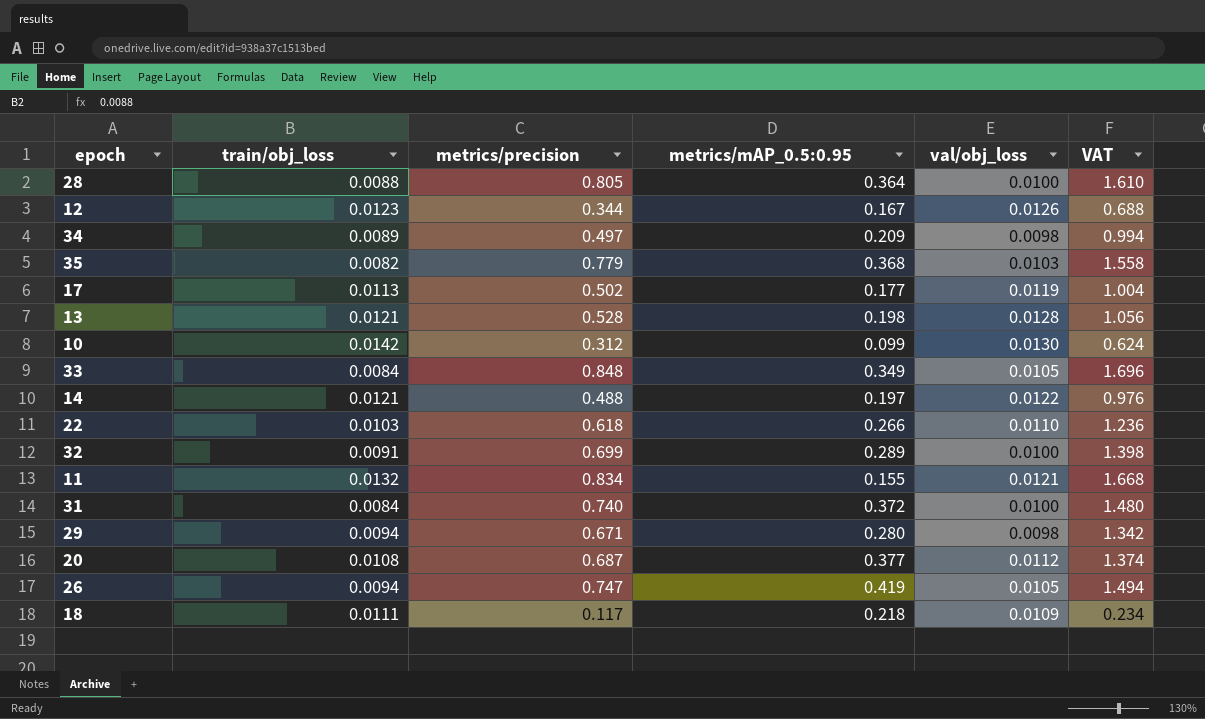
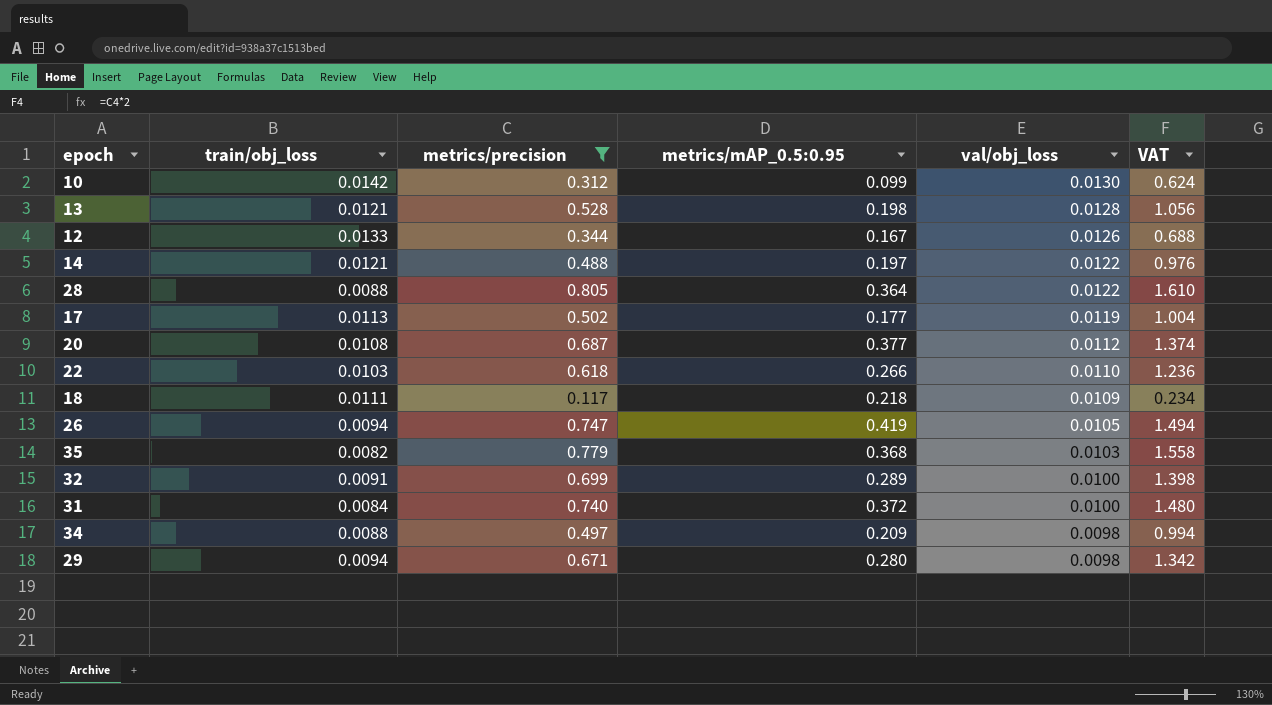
filter: none -> metrics/precision <= 0.805
row order: none -> val/obj_loss descending
12 | train/obj_loss: 0.0123 -> 0.0133
28 | val/obj_loss: 0.0100 -> 0.0122
34 | train/obj_loss: 0.0089 -> 0.0088

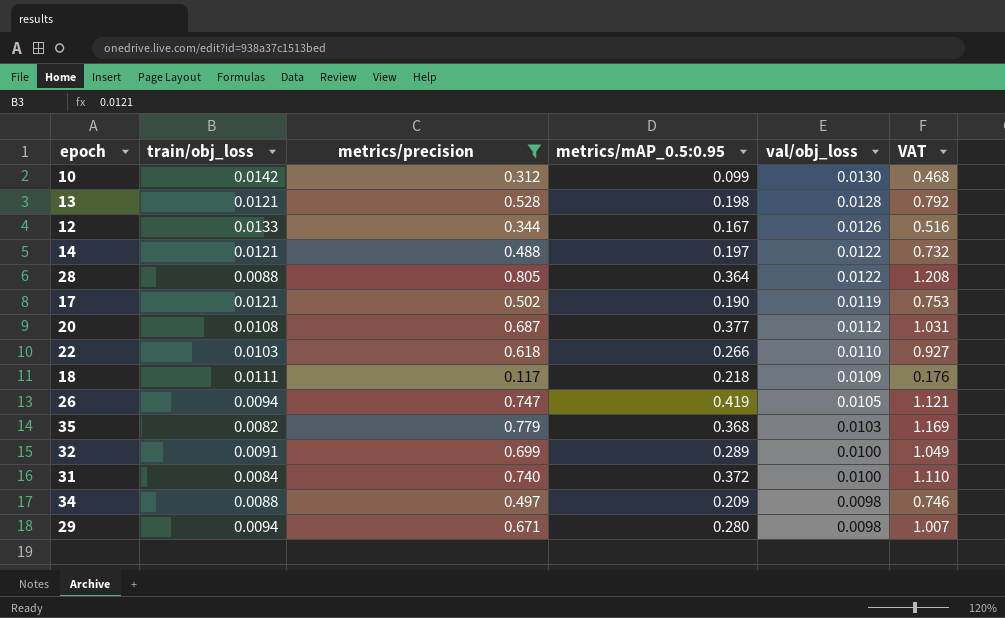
column VAT | formula: [metrics/precision] * 2 -> [metrics/precision] * 1.5
17 | train/obj_loss: 0.0113 -> 0.0121
17 | metrics/mAP_0.5:0.95: 0.177 -> 0.190

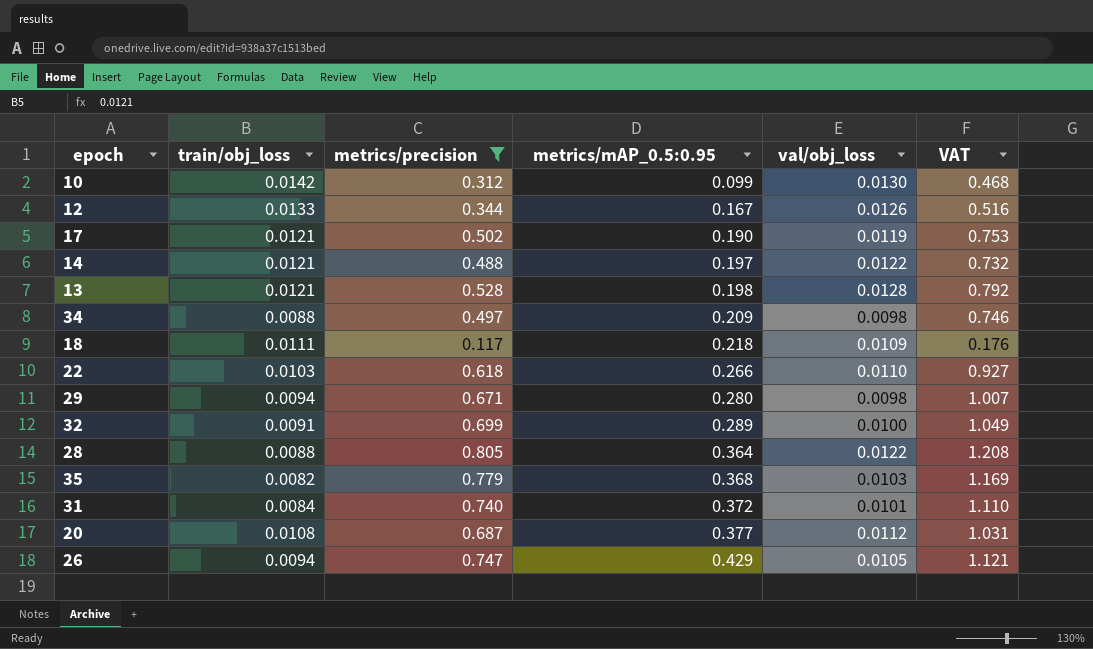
row order: val/obj_loss descending -> metrics/mAP_0.5:0.95 ascending
31 | val/obj_loss: 0.0100 -> 0.0101
26 | metrics/mAP_0.5:0.95: 0.419 -> 0.429

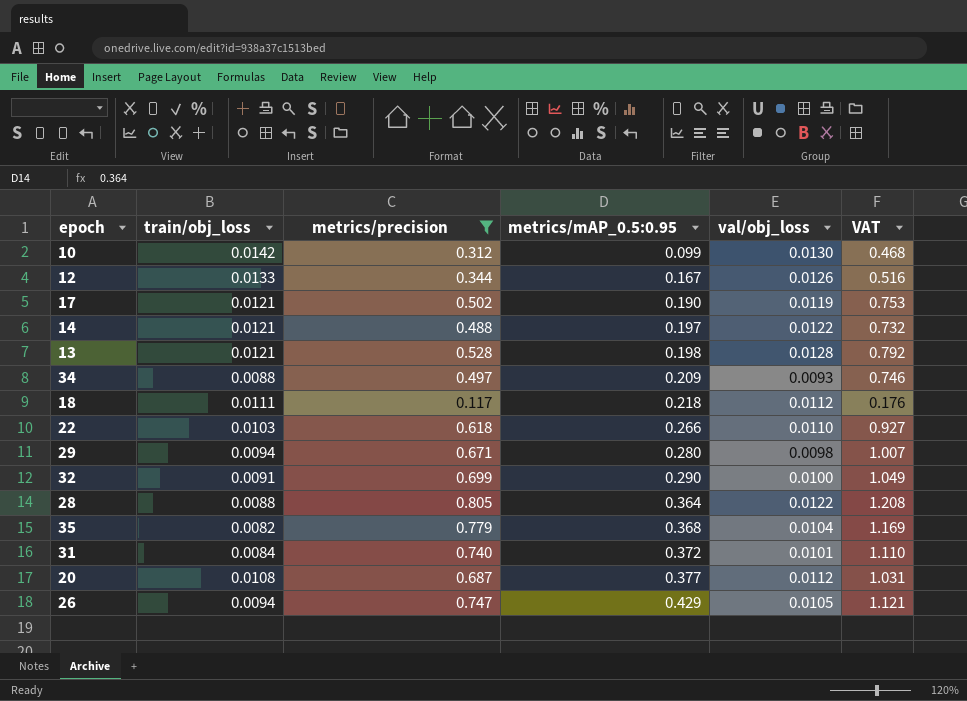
34 | val/obj_loss: 0.0098 -> 0.0093
18 | val/obj_loss: 0.0109 -> 0.0112
32 | metrics/mAP_0.5:0.95: 0.289 -> 0.290
35 | val/obj_loss: 0.0103 -> 0.0104

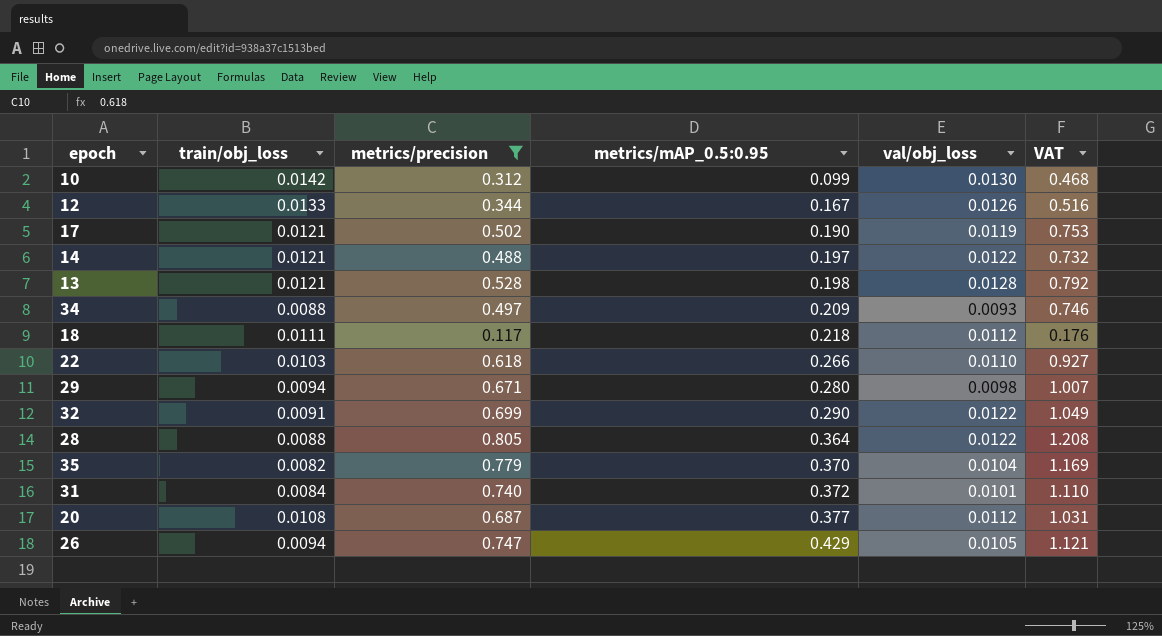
32 | val/obj_loss: 0.0100 -> 0.0122
35 | metrics/mAP_0.5:0.95: 0.368 -> 0.370

